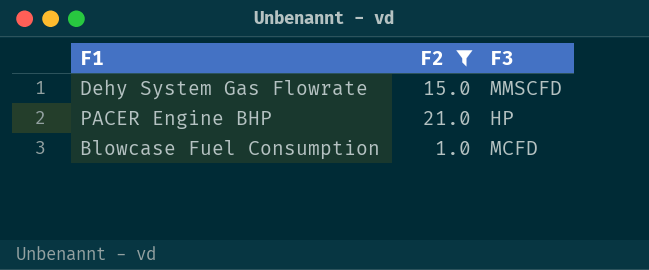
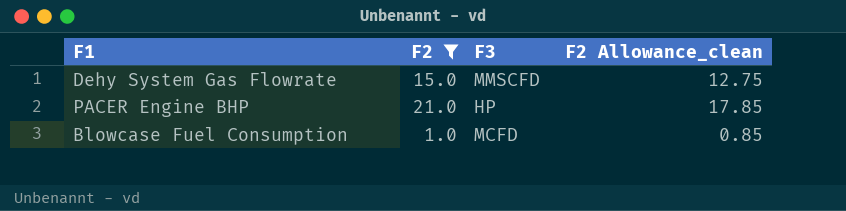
column F2 Allowance_clean | formula: none -> [F2] * 0.85

